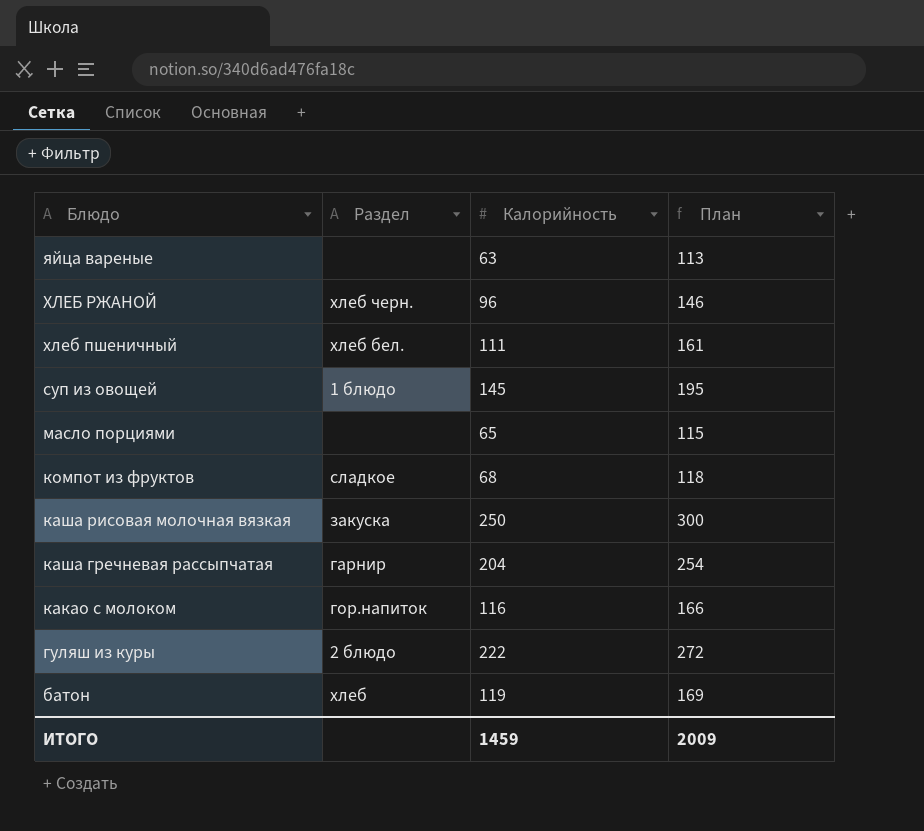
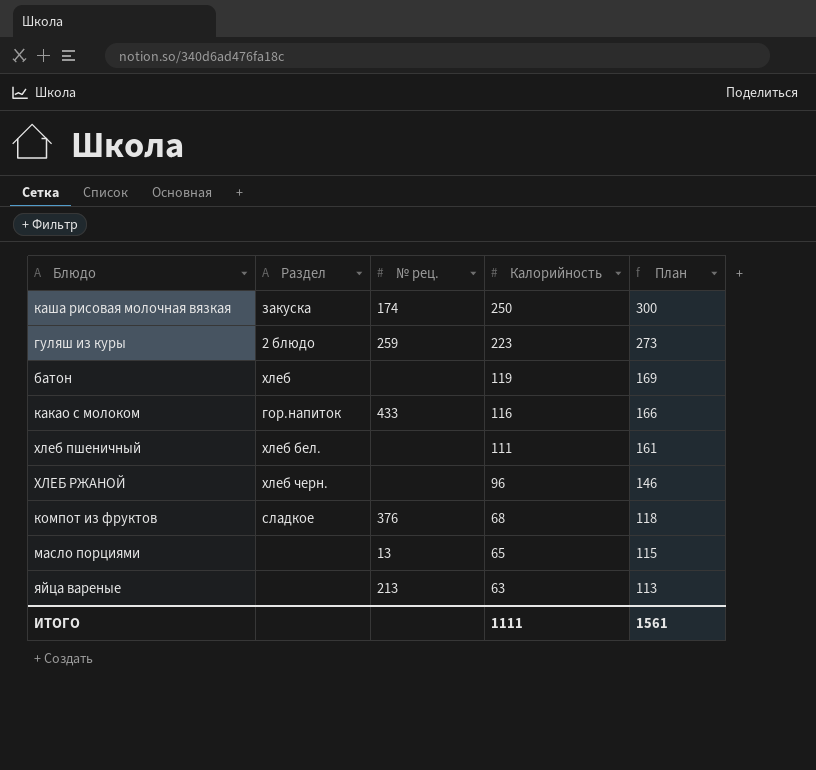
row order: Блюдо descending -> Калорийность descending
column № рец. | position: none -> 3
row суп из овощей: 1 блюдо | 145 | 195 -> none
row каша гречневая рассыпчатая: гарнир | 204 | 254 -> none
гуляш из куры | Калорийность: 222 -> 223
гуляш из куры | План: 272 -> 273
ИТОГО | Калорийность: 1459 -> 1111
ИТОГО | План: 2009 -> 1561

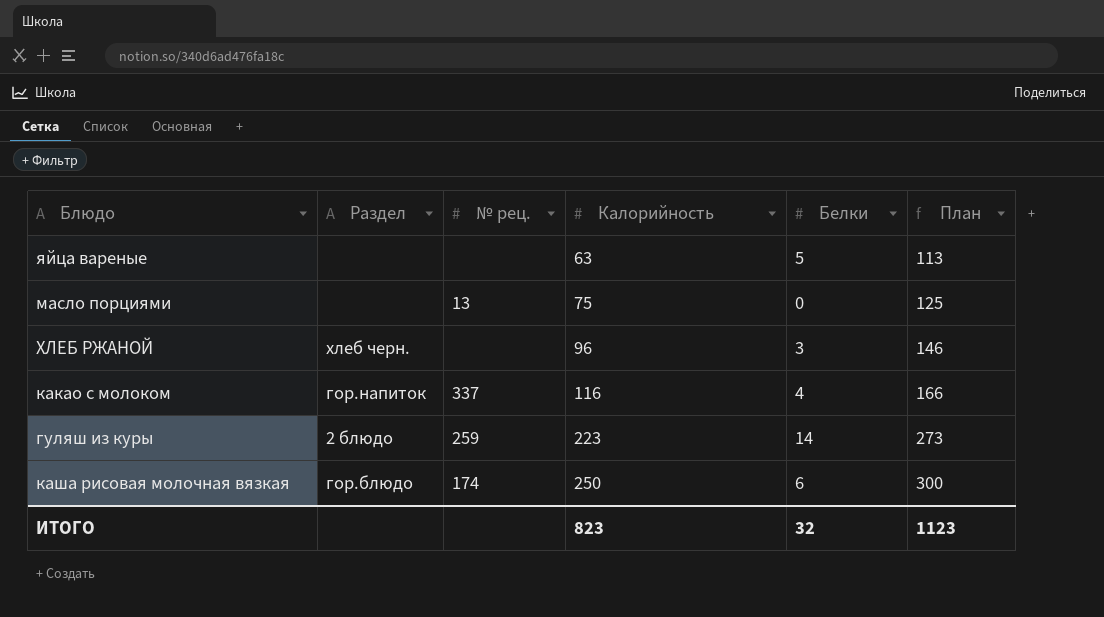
row order: Калорийность descending -> Калорийность ascending
column Белки | position: none -> 5
row батон: хлеб | none | 119 | 169 -> none
row хлеб пшеничный: хлеб бел. | none | 111 | 161 -> none
row компот из фруктов: сладкое | 376 | 68 | 118 -> none
яйца вареные | № рец.: 213 -> none
масло порциями | Калорийность: 65 -> 75
масло порциями | План: 115 -> 125
какао с молоком | № рец.: 433 -> 337
каша рисовая молочная вязкая | Раздел: закуска -> гор.блюдо
ИТОГО | Калорийность: 1111 -> 823
ИТОГО | План: 1561 -> 1123

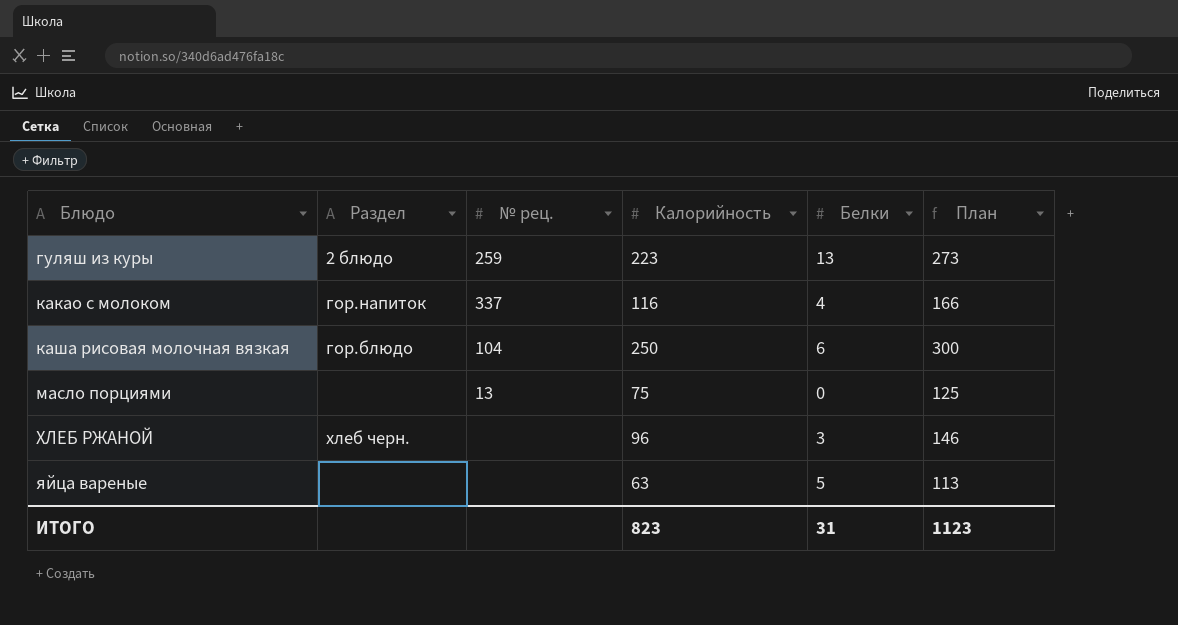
row order: Калорийность ascending -> Блюдо ascending
гуляш из куры | Белки: 14 -> 13
каша рисовая молочная вязкая | № рец.: 174 -> 104
ИТОГО | Белки: 32 -> 31

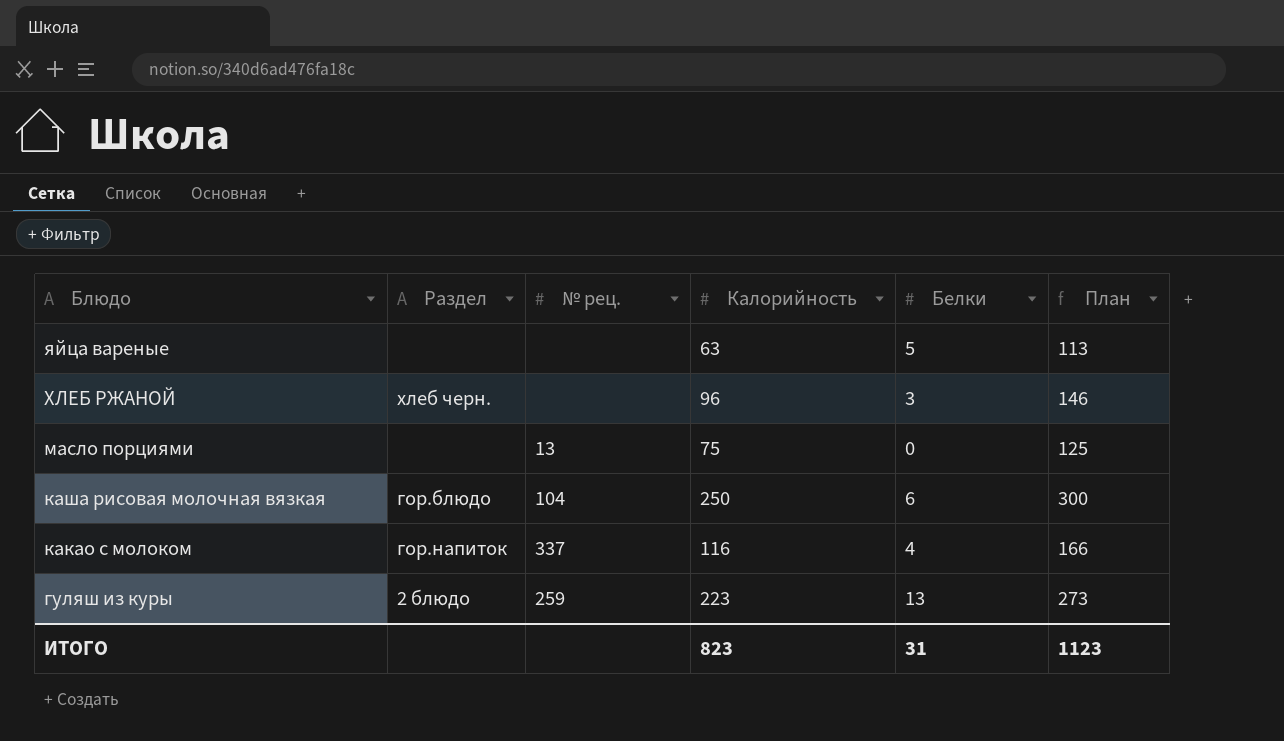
row order: Блюдо ascending -> Блюдо descending

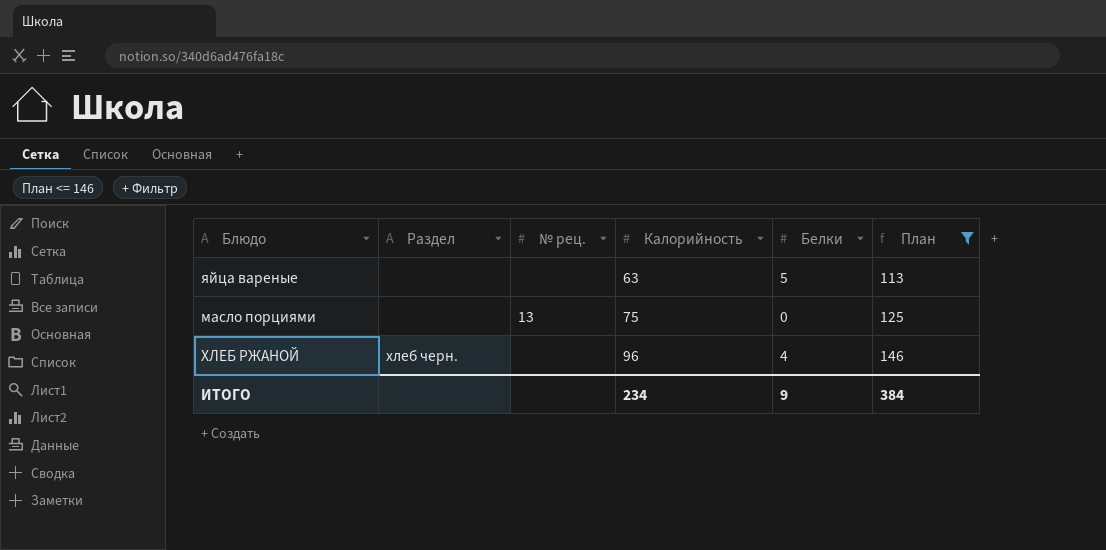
filter: none -> План <= 146
row order: Блюдо descending -> Калорийность ascending
ХЛЕБ РЖАНОЙ | Белки: 3 -> 4
ИТОГО | Калорийность: 823 -> 234
ИТОГО | Белки: 31 -> 9
ИТОГО | План: 1123 -> 384

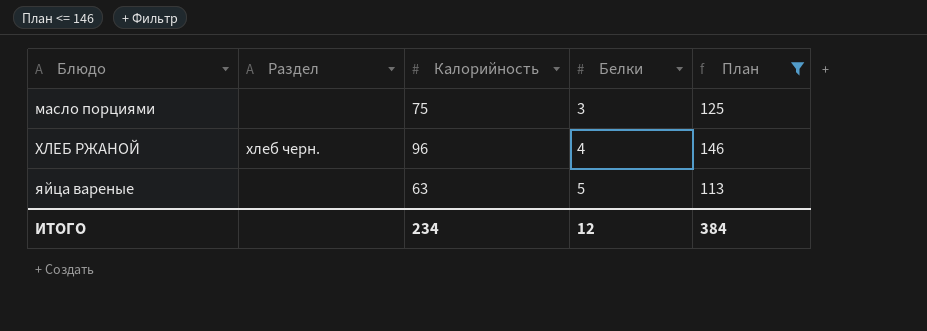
row order: Калорийность ascending -> Блюдо ascending
column № рец. | position: 3 -> none
масло порциями | Белки: 0 -> 3
ИТОГО | Белки: 9 -> 12

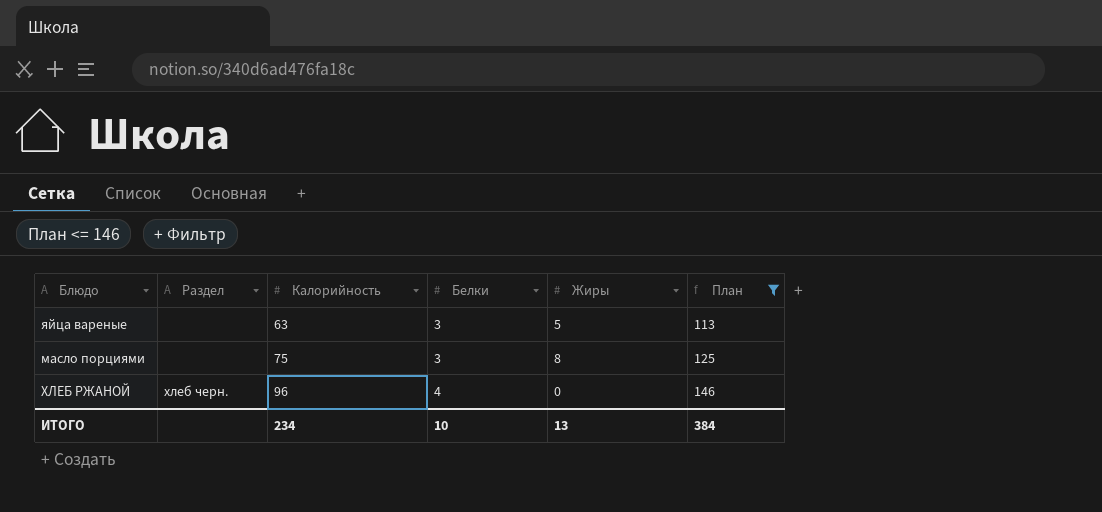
row order: Блюдо ascending -> Калорийность ascending
column Жиры | position: none -> 5
яйца вареные | Белки: 5 -> 3
ИТОГО | Белки: 12 -> 10

